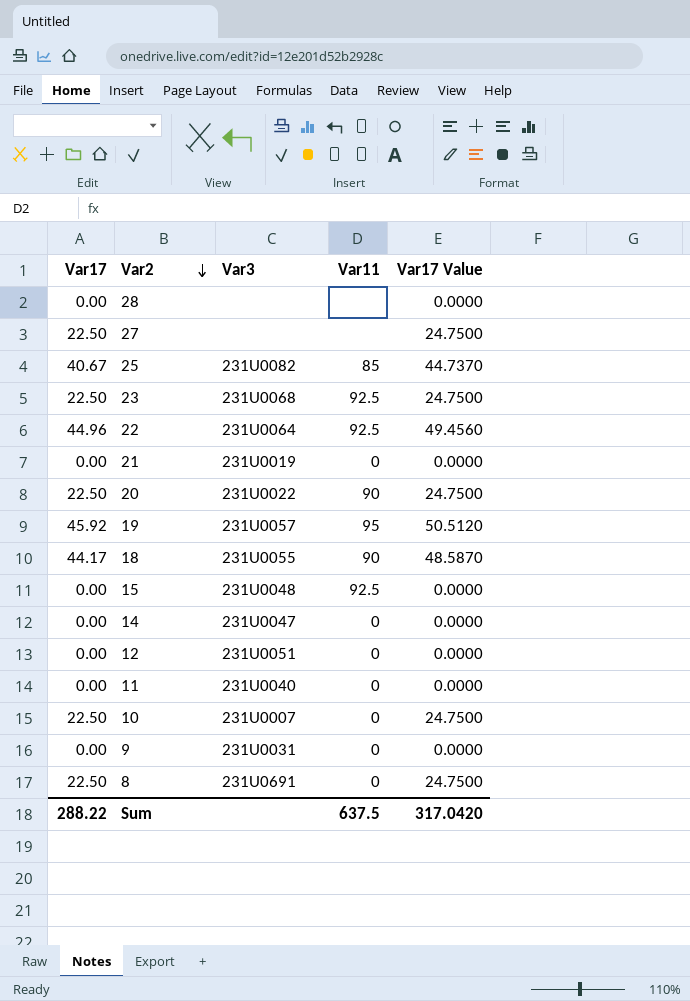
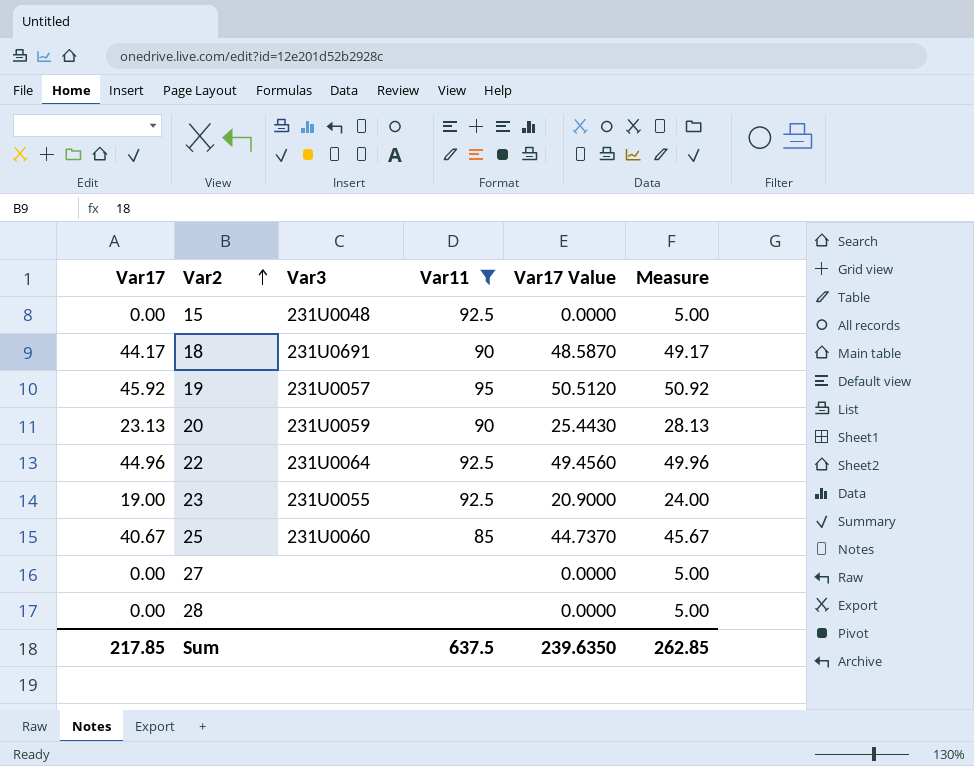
filter: none -> Var11 != 0
row order: Var2 descending -> Var2 ascending
column Measure | formula: none -> [Var17] + 5
18 | Var3: 231U0055 -> 231U0691
20 | Var17: 22.50 -> 23.13
20 | Var3: 231U0022 -> 231U0059
20 | Var17 Value: 24.7500 -> 25.4430
23 | Var17: 22.50 -> 19.00
23 | Var3: 231U0068 -> 231U0055
23 | Var17 Value: 24.7500 -> 20.9000
25 | Var3: 231U0082 -> 231U0060
27 | Var17: 22.50 -> 0.00
27 | Var17 Value: 24.7500 -> 0.0000
Sum | Var17: 288.22 -> 217.85
Sum | Var17 Value: 317.0420 -> 239.6350

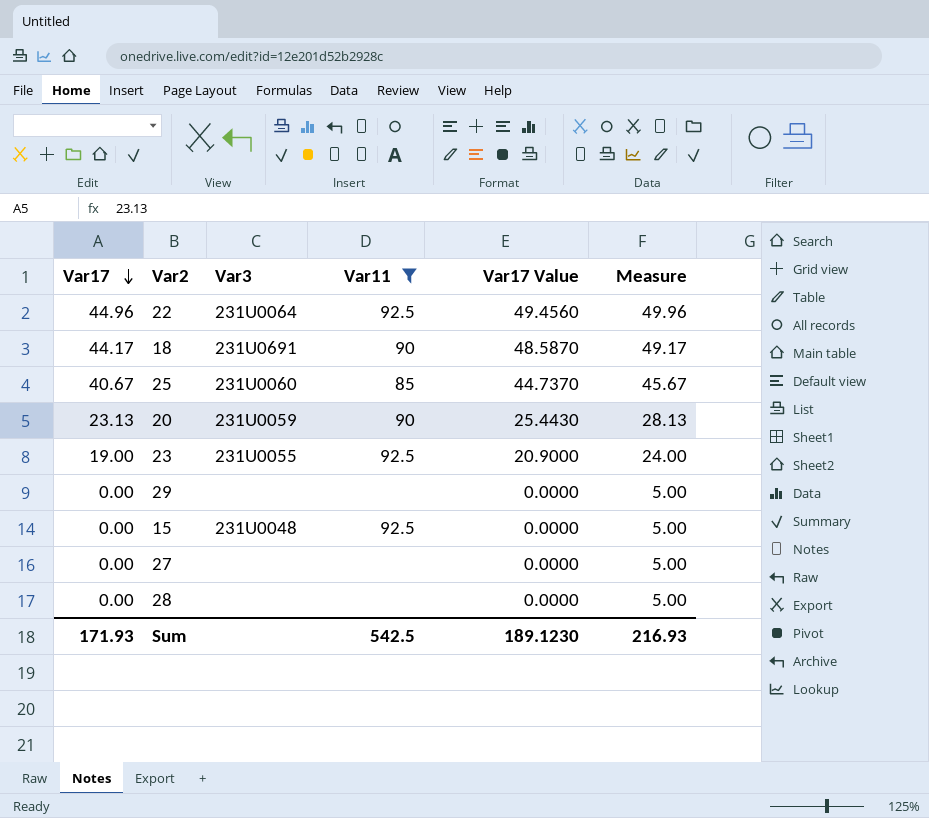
row order: Var2 ascending -> Var17 descending
row 19: 45.92 | 231U0057 | 95 | 50.5120 | 50.92 -> none
row 29: none -> 0.00 | none | none | 0.0000 | 5.00
Sum | Var17: 217.85 -> 171.93
Sum | Var11: 637.5 -> 542.5
Sum | Var17 Value: 239.6350 -> 189.1230
Sum | Measure: 262.85 -> 216.93

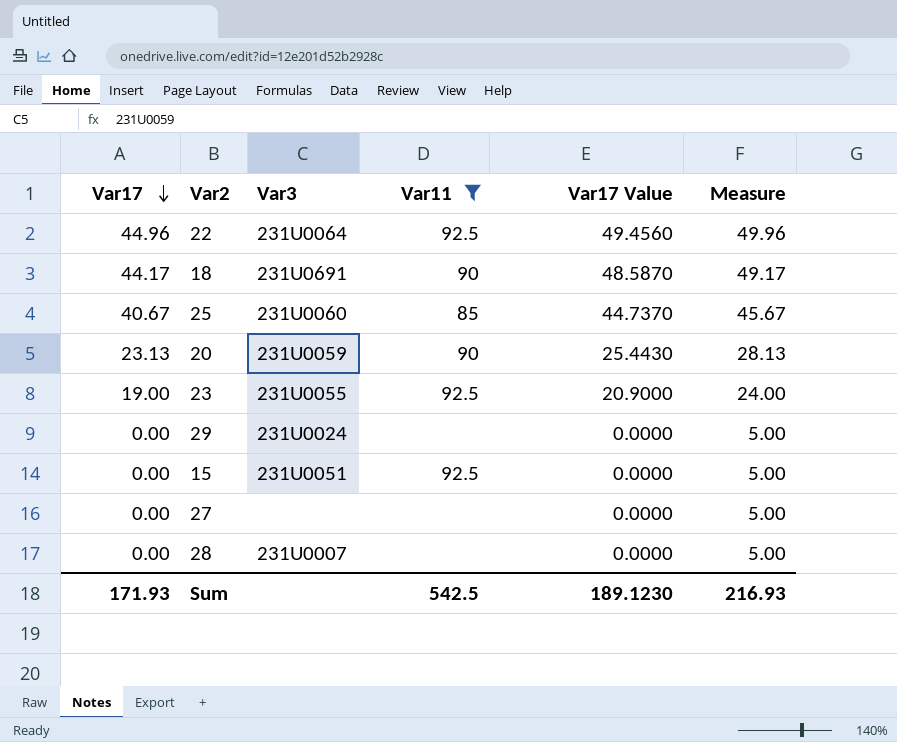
29 | Var3: none -> 231U0024
15 | Var3: 231U0048 -> 231U0051
28 | Var3: none -> 231U0007

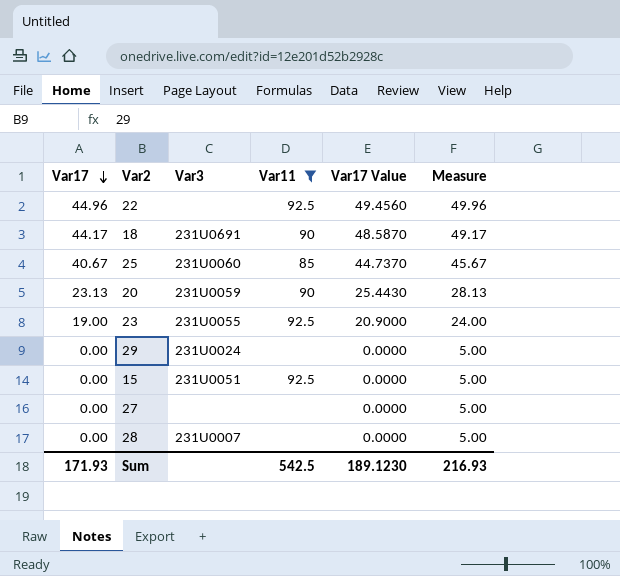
22 | Var3: 231U0064 -> none

